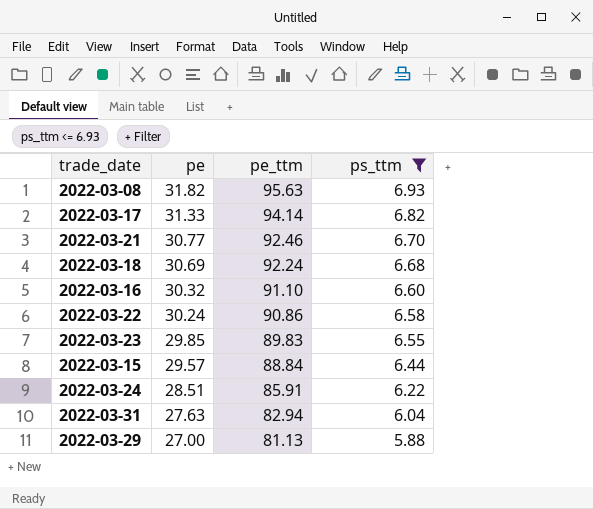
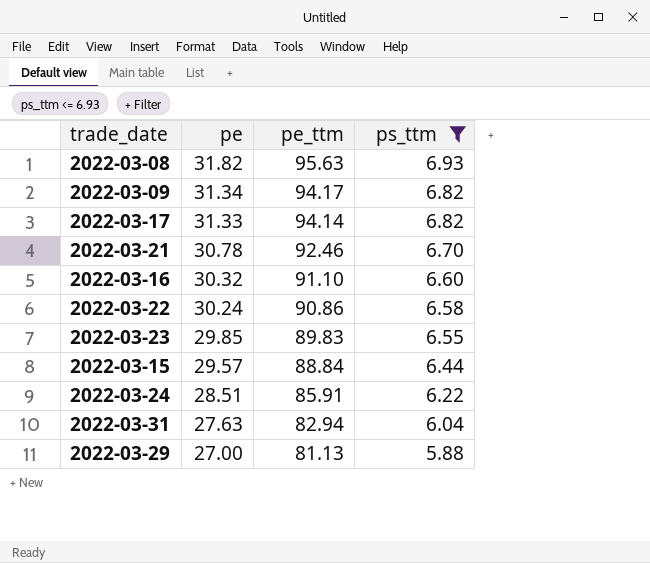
row 2022-03-18: 30.69 | 92.24 | 6.68 -> none
row 2022-03-09: none -> 31.34 | 94.17 | 6.82
2022-03-21 | pe: 30.77 -> 30.78

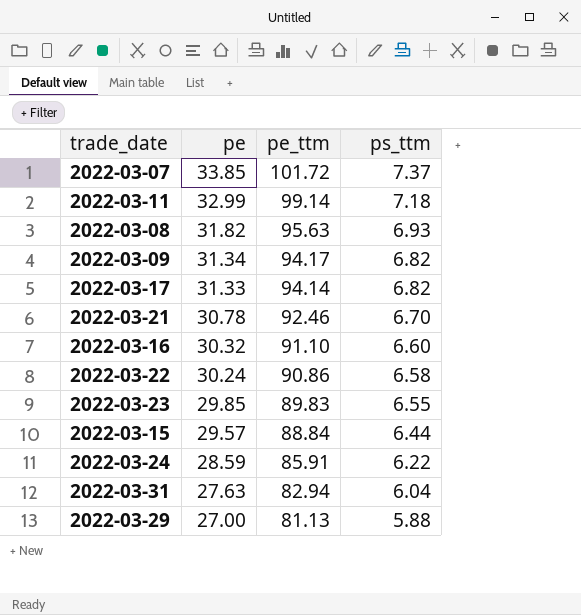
filter: ps_ttm <= 6.93 -> none
2022-03-24 | pe: 28.51 -> 28.59

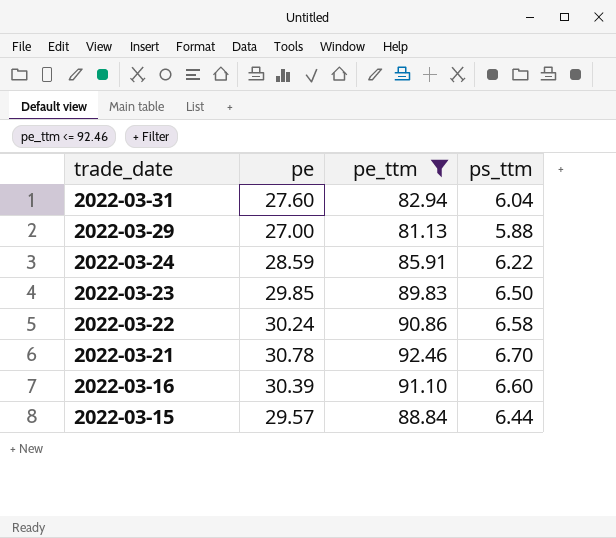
filter: none -> pe_ttm <= 92.46
row order: pe descending -> trade_date descending
2022-03-31 | pe: 27.63 -> 27.60
2022-03-23 | ps_ttm: 6.55 -> 6.50
2022-03-16 | pe: 30.32 -> 30.39

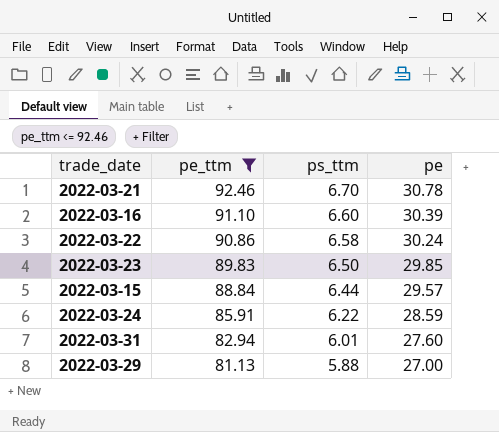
row order: trade_date descending -> pe_ttm descending
column pe | position: 2 -> 4
2022-03-31 | ps_ttm: 6.04 -> 6.01

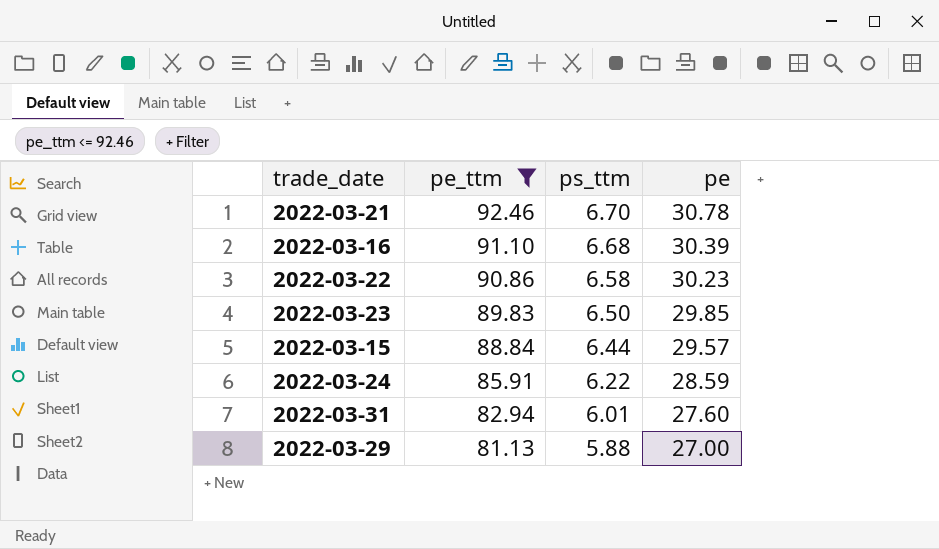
2022-03-16 | ps_ttm: 6.60 -> 6.68
2022-03-22 | pe: 30.24 -> 30.23

